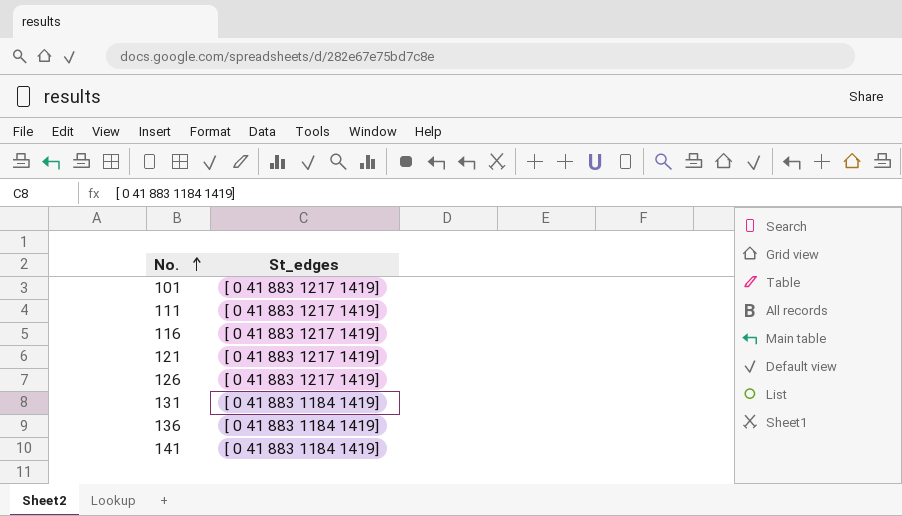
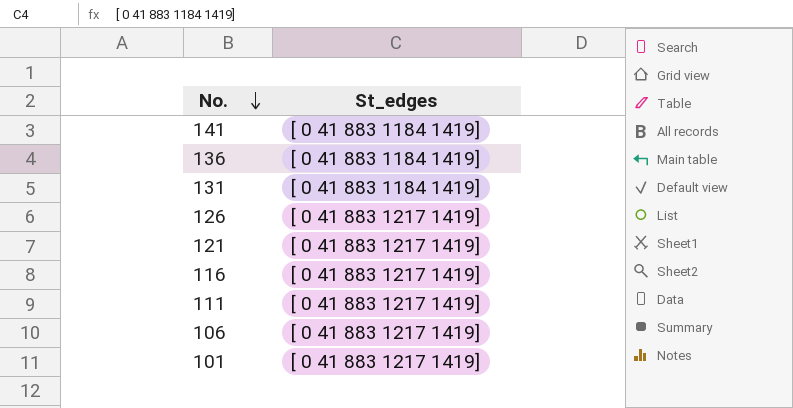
row order: No. ascending -> No. descending
row 106: none -> [ 0 41 883 1217 1419]

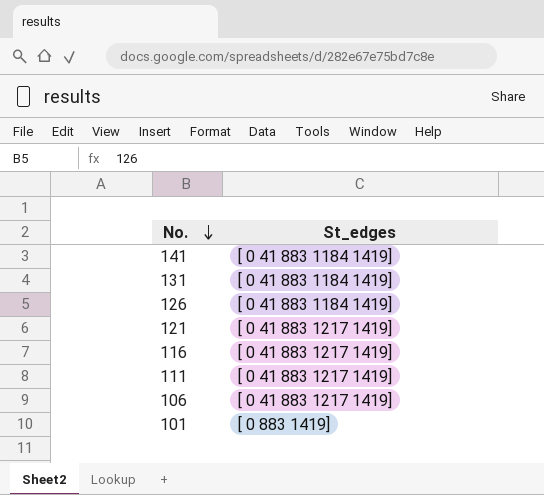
row 136: [ 0 41 883 1184 1419] -> none
126 | St_edges: [ 0 41 883 1217 1419] -> [ 0 41 883 1184 1419]
101 | St_edges: [ 0 41 883 1217 1419] -> [ 0 883 1419]

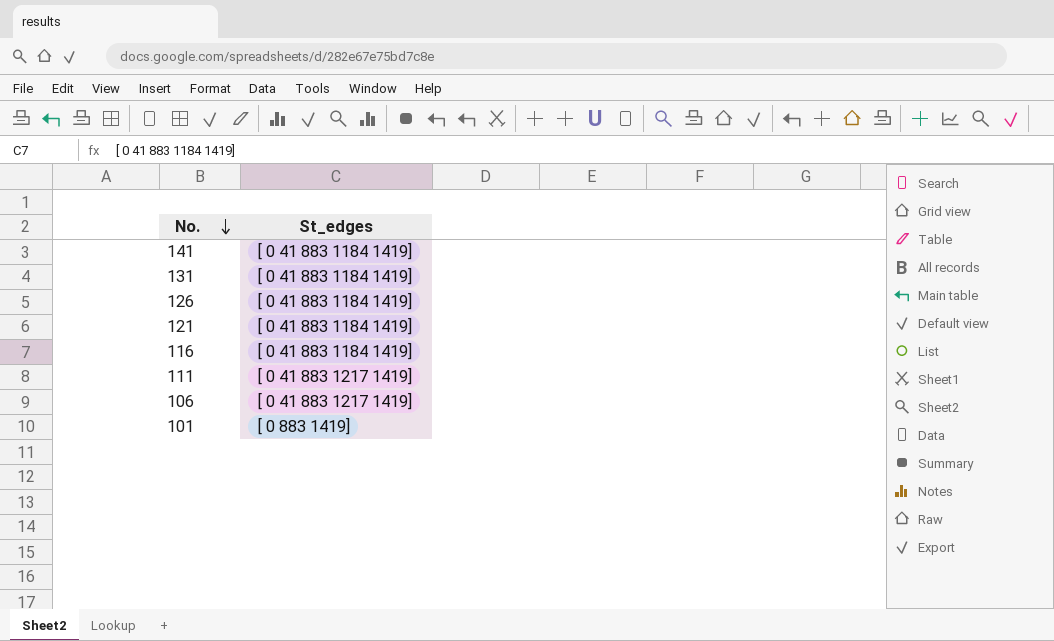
121 | St_edges: [ 0 41 883 1217 1419] -> [ 0 41 883 1184 1419]
116 | St_edges: [ 0 41 883 1217 1419] -> [ 0 41 883 1184 1419]

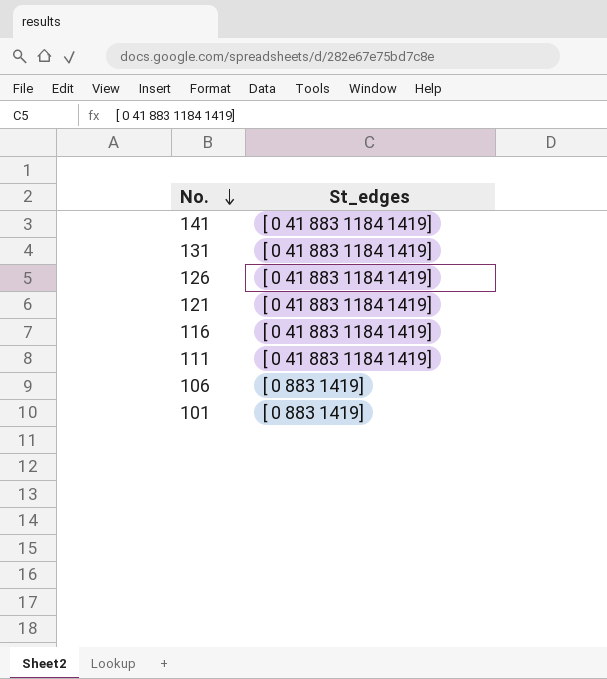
111 | St_edges: [ 0 41 883 1217 1419] -> [ 0 41 883 1184 1419]
106 | St_edges: [ 0 41 883 1217 1419] -> [ 0 883 1419]

